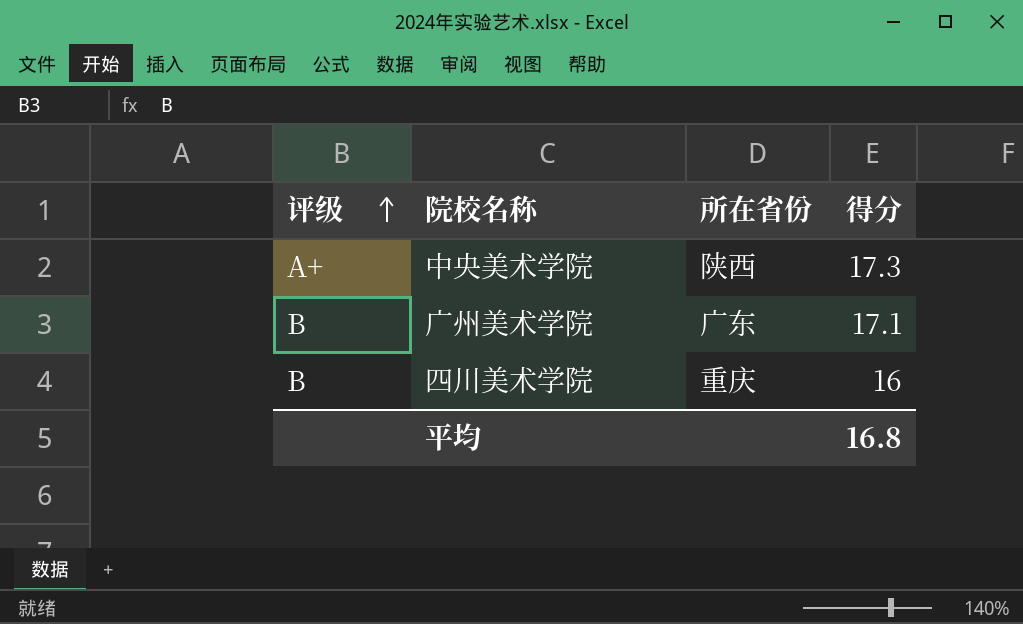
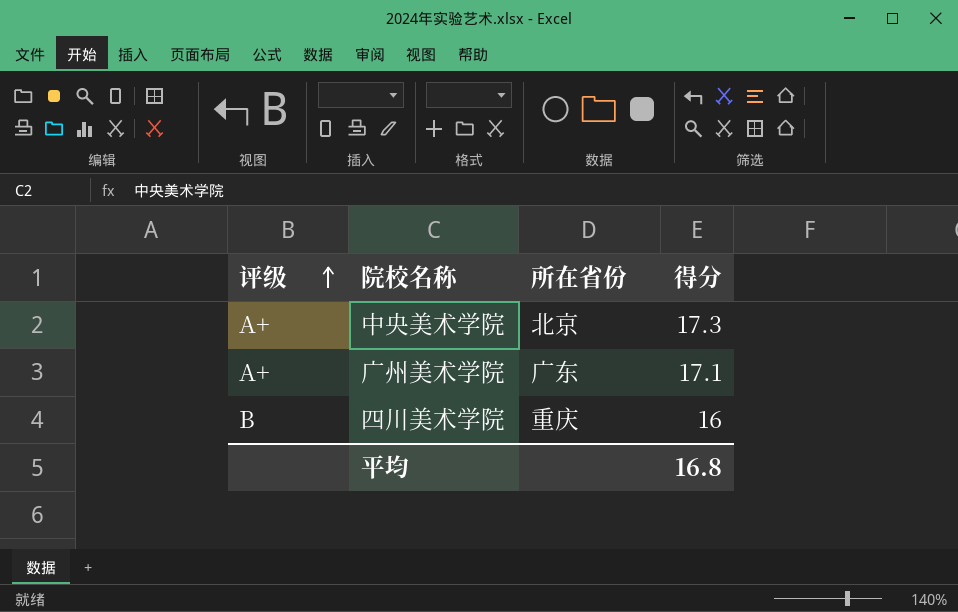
中央美术学院 | 所在省份: 陕西 -> 北京
广州美术学院 | 评级: B -> A+

